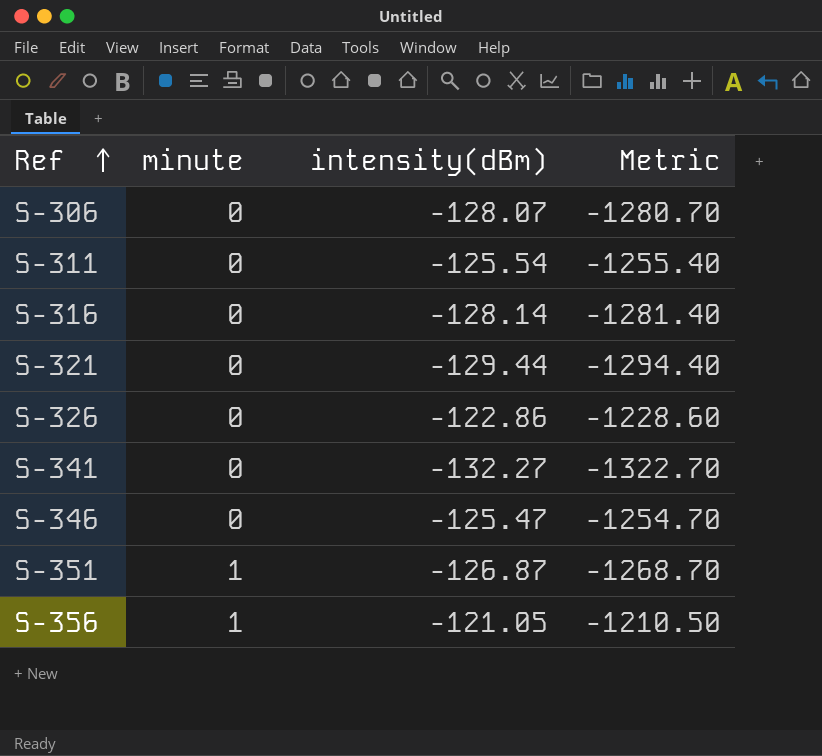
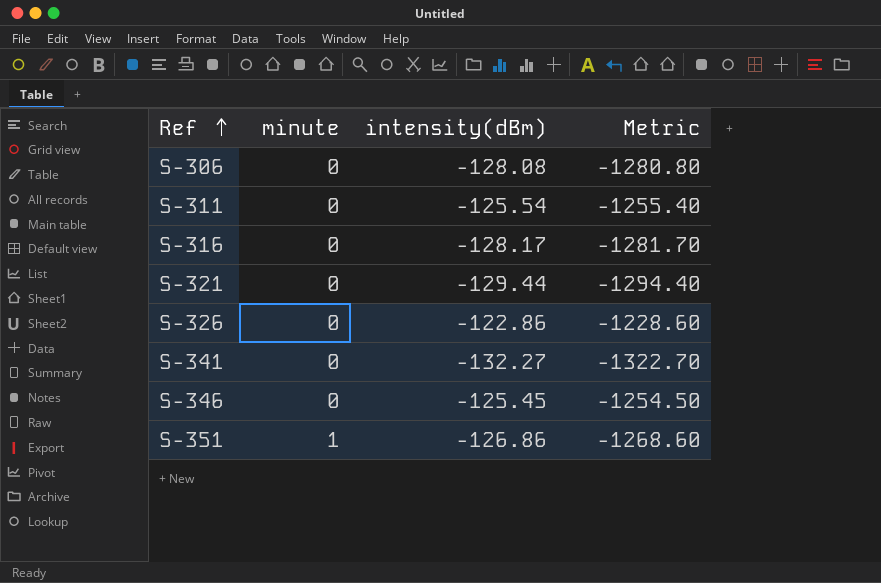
row S-356: 1 | -121.05 | -1210.50 -> none
S-306 | intensity(dBm): -128.07 -> -128.08
S-306 | Metric: -1280.70 -> -1280.80
S-316 | intensity(dBm): -128.14 -> -128.17
S-316 | Metric: -1281.40 -> -1281.70
S-346 | intensity(dBm): -125.47 -> -125.45
S-346 | Metric: -1254.70 -> -1254.50
S-351 | intensity(dBm): -126.87 -> -126.86
S-351 | Metric: -1268.70 -> -1268.60

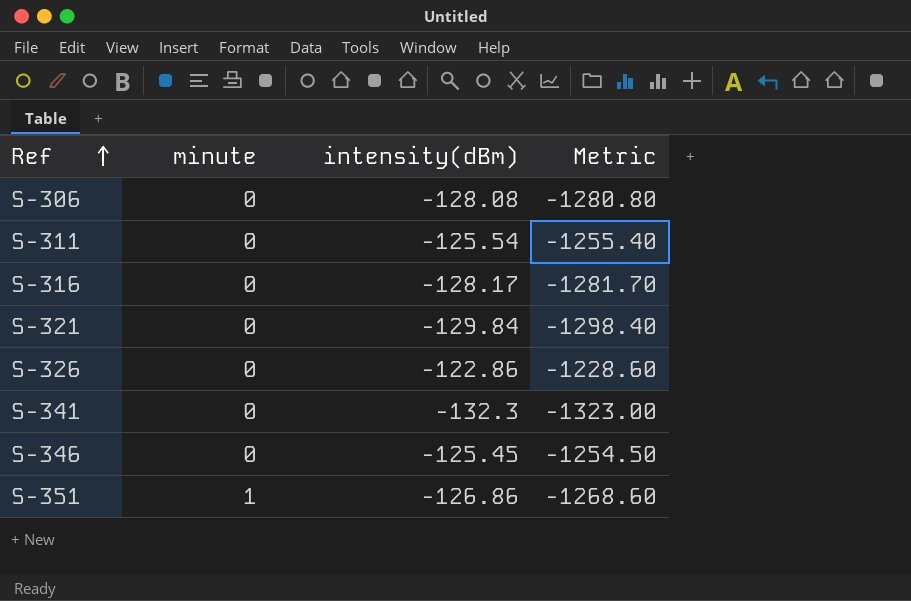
S-321 | intensity(dBm): -129.44 -> -129.84
S-321 | Metric: -1294.40 -> -1298.40
S-341 | intensity(dBm): -132.27 -> -132.3
S-341 | Metric: -1322.70 -> -1323.00

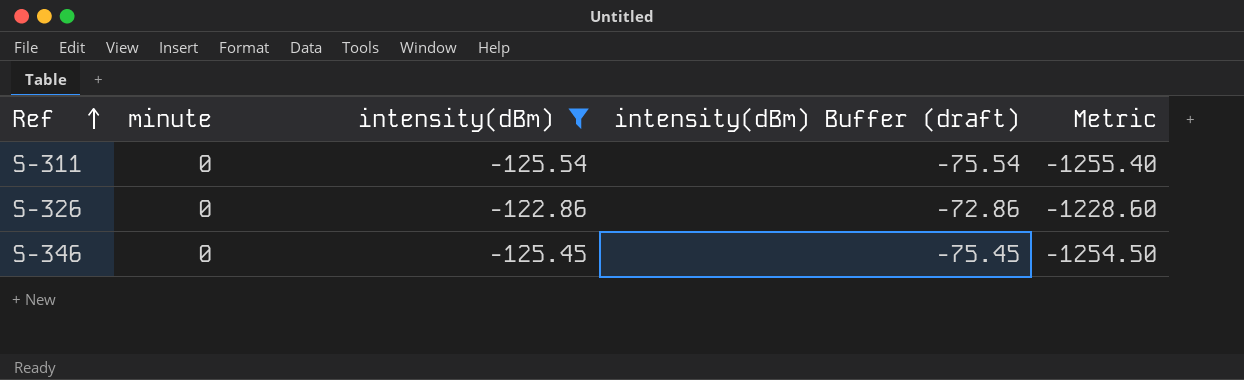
filter: none -> intensity(dBm) >= -125.54
column intensity(dBm) Buffer (draft) | formula: none -> [intensity(dBm)] + 50

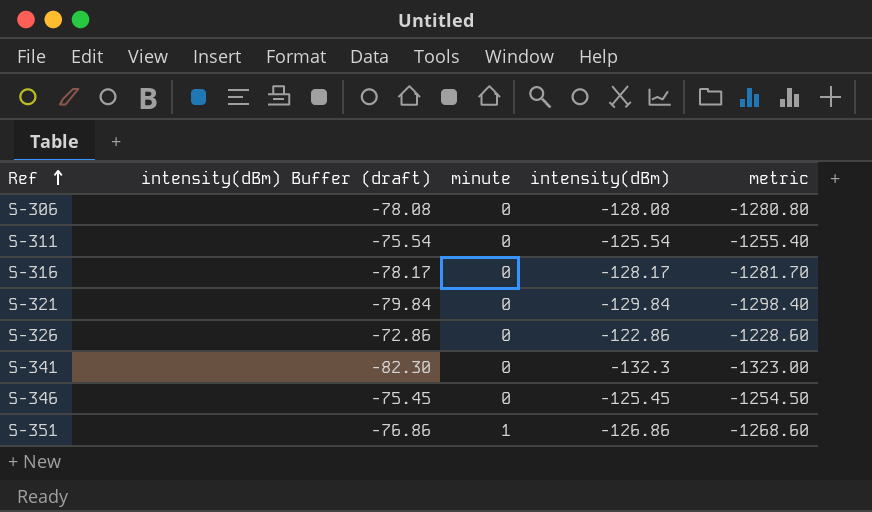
filter: intensity(dBm) >= -125.54 -> none
column intensity(dBm) Buffer (draft) | position: 4 -> 2
column name: Metric -> metric

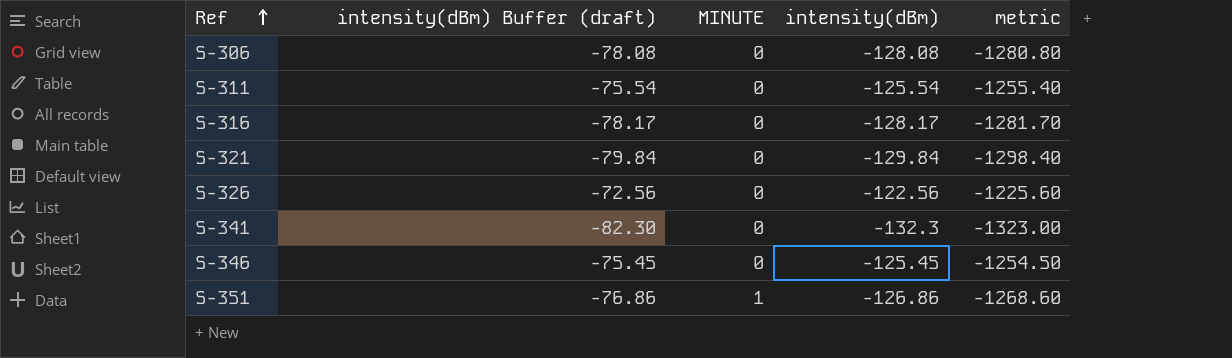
column name: minute -> MINUTE
S-326 | intensity(dBm) Buffer (draft): -72.86 -> -72.56
S-326 | intensity(dBm): -122.86 -> -122.56
S-326 | metric: -1228.60 -> -1225.60

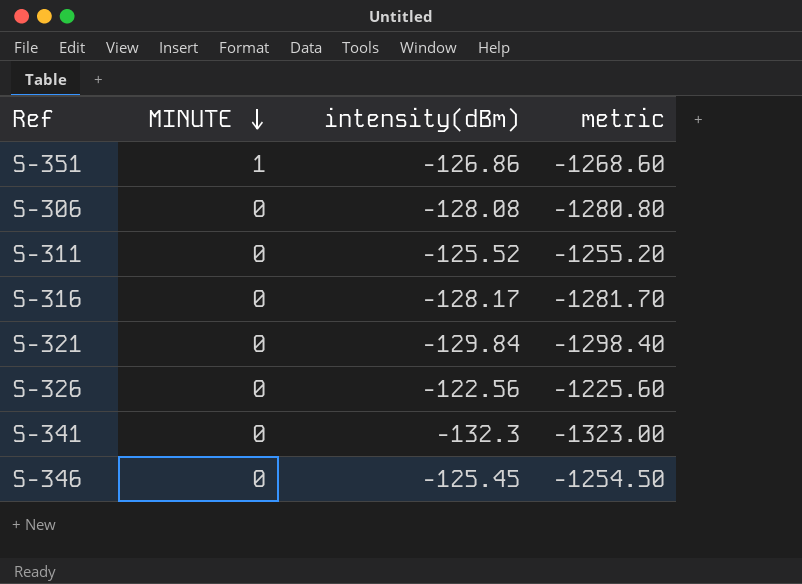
row order: Ref ascending -> MINUTE descending
column intensity(dBm) Buffer (draft) | formula: [intensity(dBm)] + 50 -> none
S-311 | intensity(dBm): -125.54 -> -125.52
S-311 | metric: -1255.40 -> -1255.20

